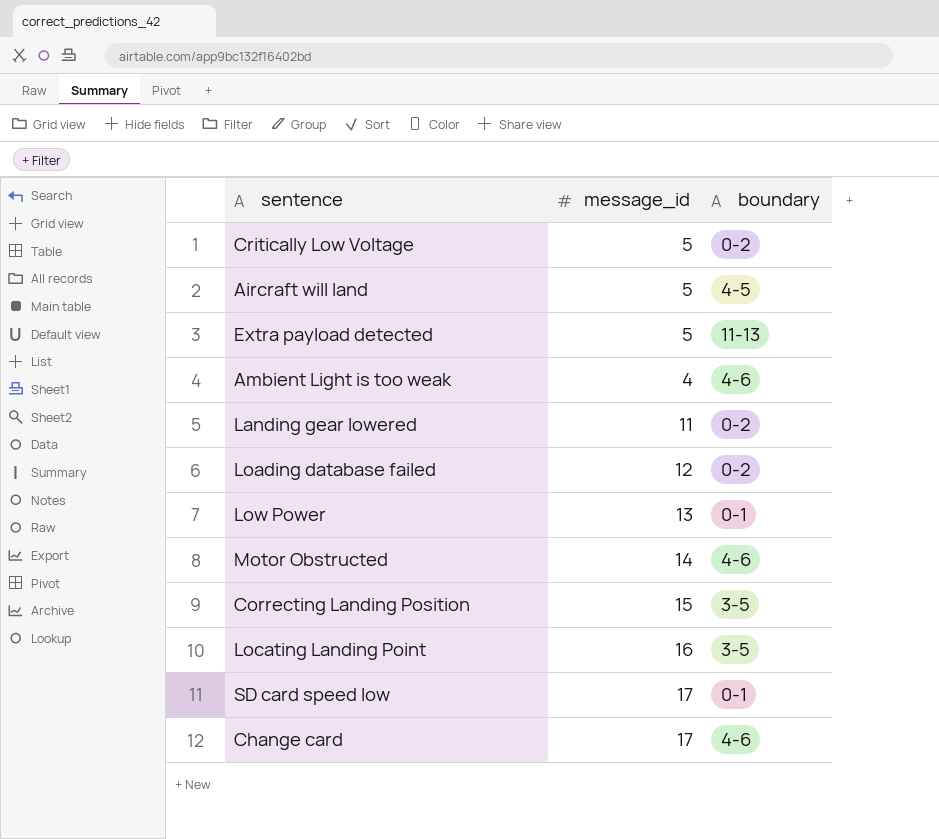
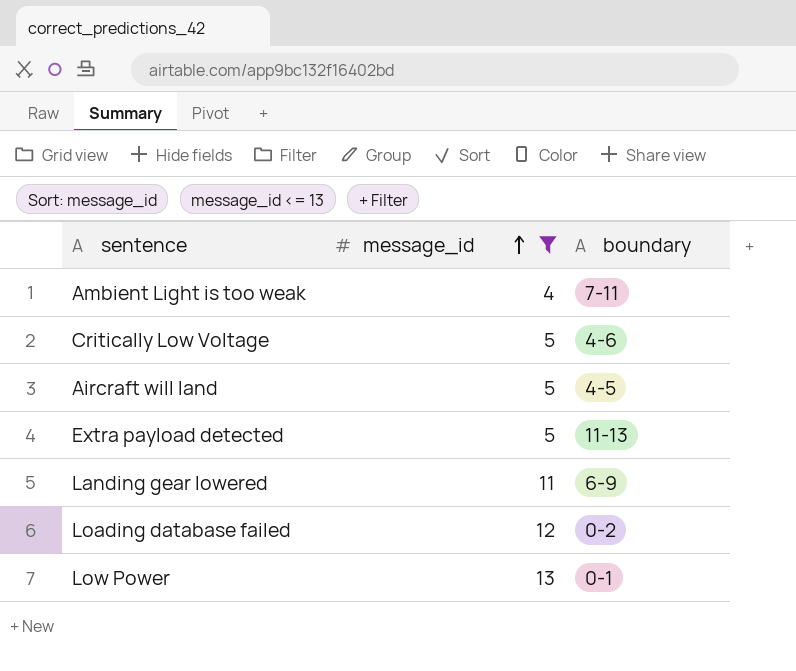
filter: none -> message_id <= 13
row order: none -> message_id ascending
Ambient Light is too weak | boundary: 4-6 -> 7-11
Critically Low Voltage | boundary: 0-2 -> 4-6
Landing gear lowered | boundary: 0-2 -> 6-9

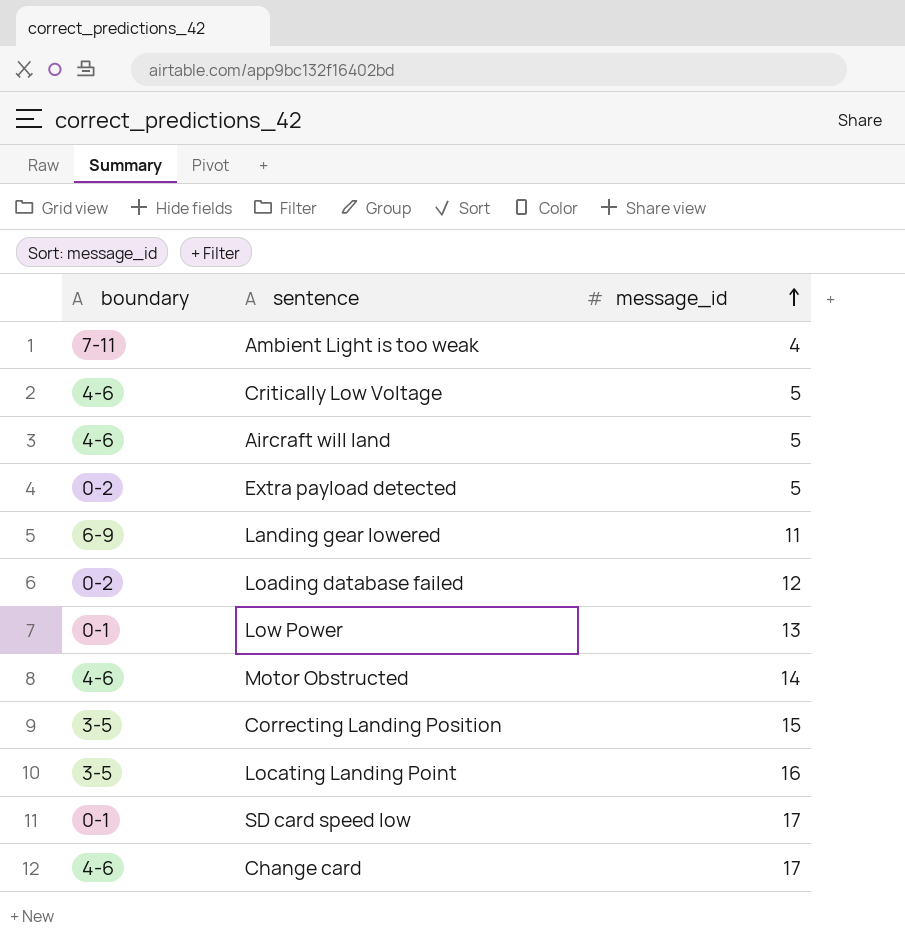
filter: message_id <= 13 -> none
column boundary | position: 3 -> 1
Aircraft will land | boundary: 4-5 -> 4-6
Extra payload detected | boundary: 11-13 -> 0-2

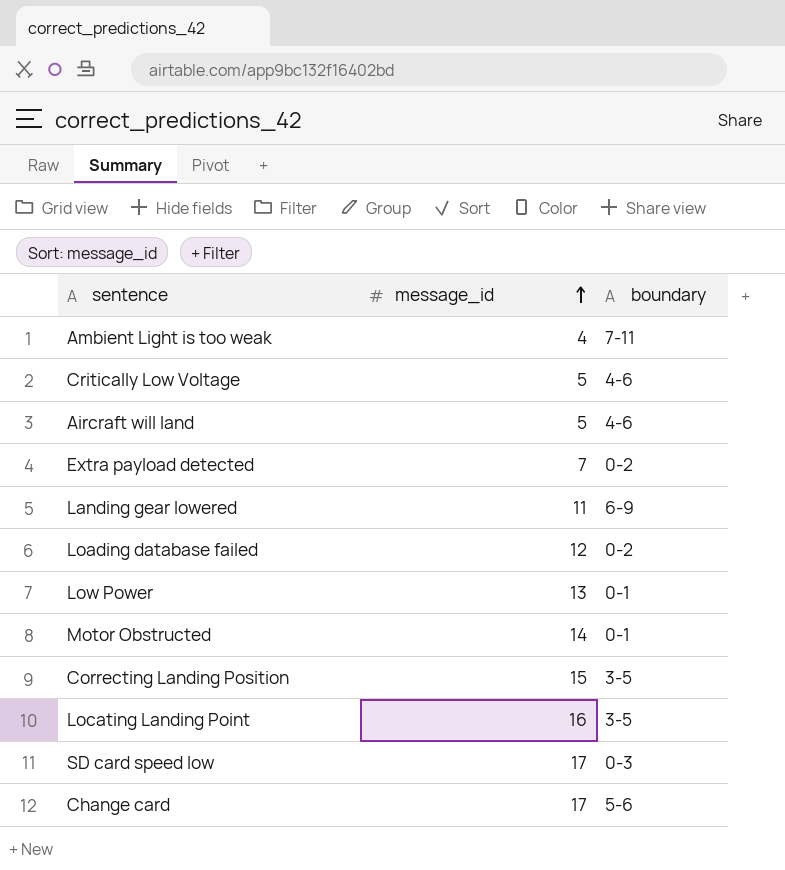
column boundary | position: 1 -> 3
Extra payload detected | message_id: 5 -> 7
Motor Obstructed | boundary: 4-6 -> 0-1
SD card speed low | boundary: 0-1 -> 0-3
Change card | boundary: 4-6 -> 5-6

